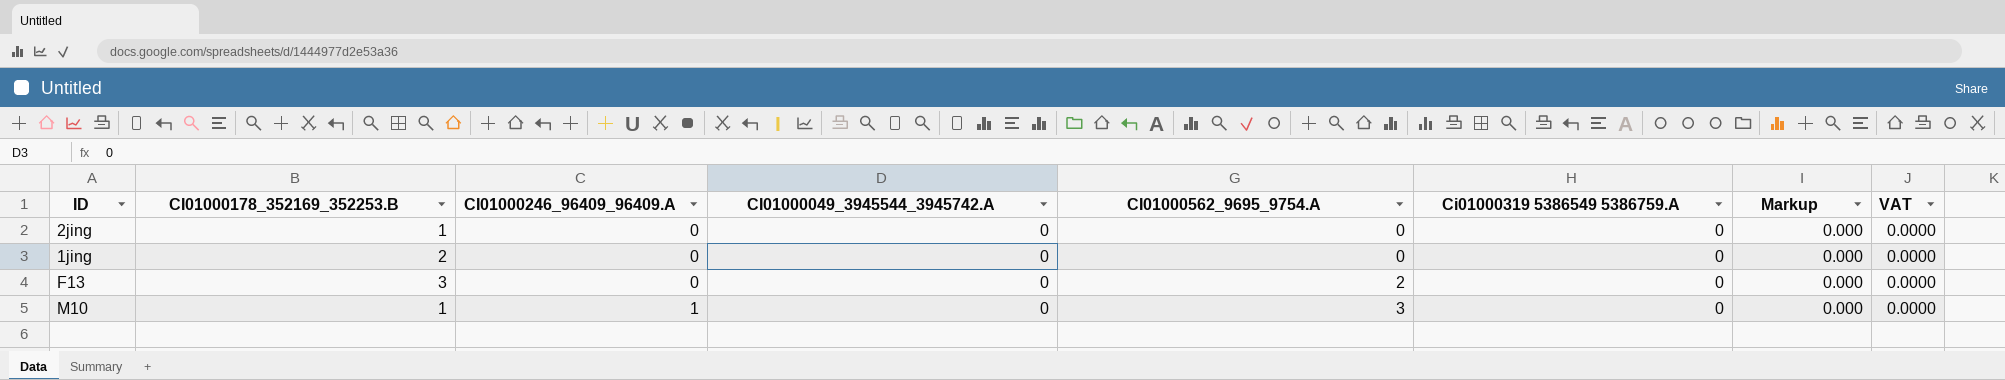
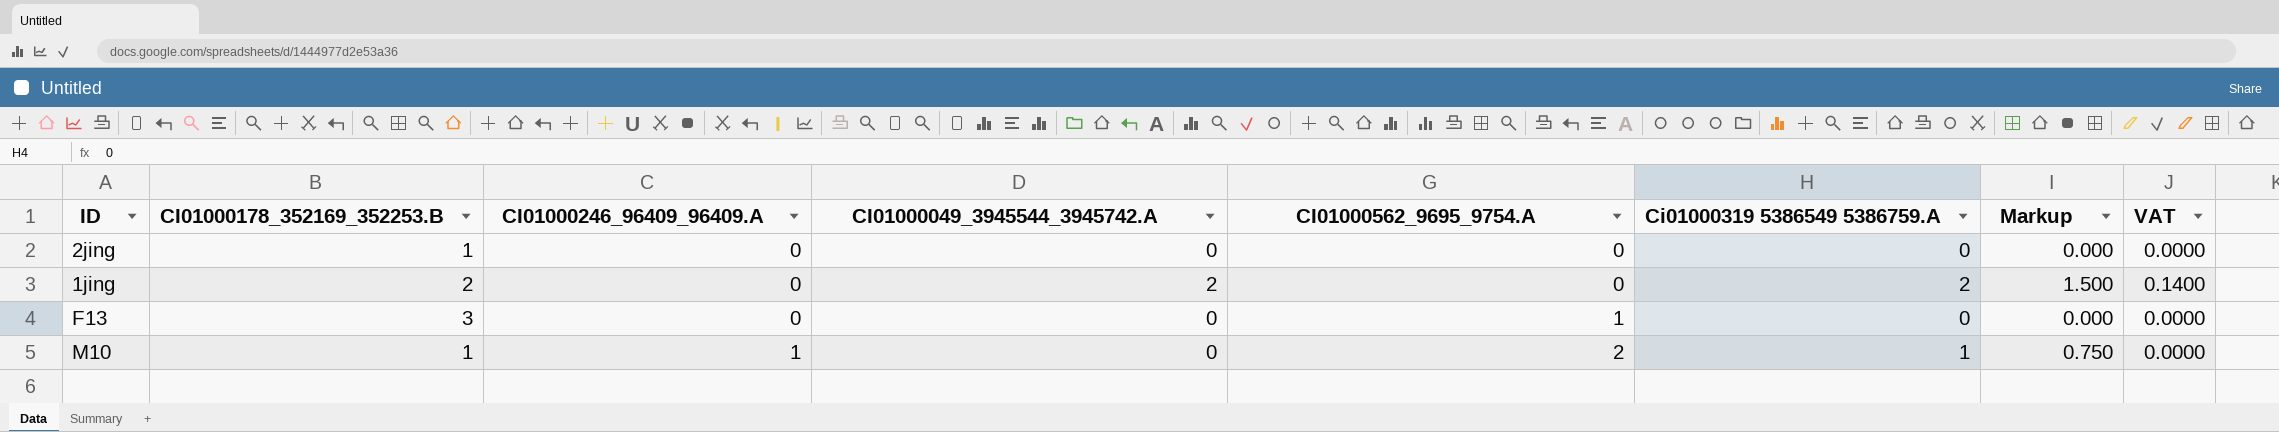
1jing | CI01000049_3945544_3945742.A: 0 -> 2
1jing | Ci01000319 5386549 5386759.A: 0 -> 2
1jing | Markup: 0.000 -> 1.500
1jing | VAT: 0.0000 -> 0.1400
F13 | CI01000562_9695_9754.A: 2 -> 1
M10 | CI01000562_9695_9754.A: 3 -> 2
M10 | Ci01000319 5386549 5386759.A: 0 -> 1
M10 | Markup: 0.000 -> 0.750

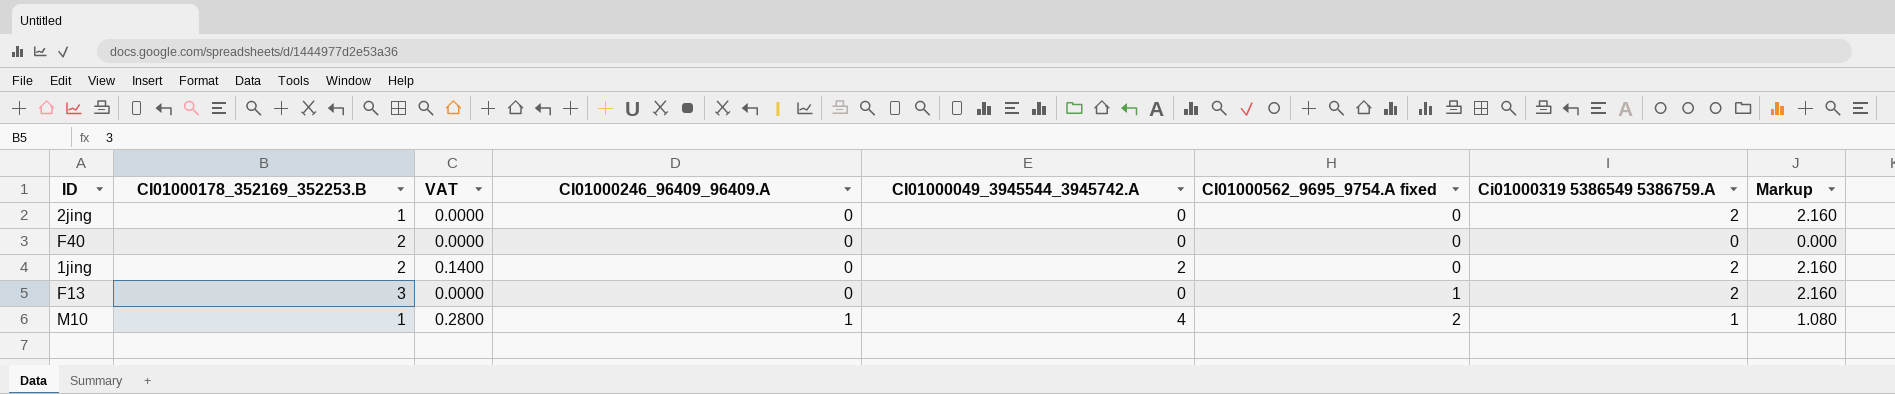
column VAT | position: 8 -> 3
column name: CI01000562_9695_9754.A -> CI01000562_9695_9754.A fixed
column Markup | formula: [Ci01000319 5386549 5386759.A] * 0.75 -> [Ci01000319 5386549 5386759.A] * 1.08
2jing | Ci01000319 5386549 5386759.A: 0 -> 2
row F40: none -> 2 | 0.0000 | 0 | 0 | 0 | 0 | 0.000
F13 | Ci01000319 5386549 5386759.A: 0 -> 2
M10 | VAT: 0.0000 -> 0.2800
M10 | CI01000049_3945544_3945742.A: 0 -> 4

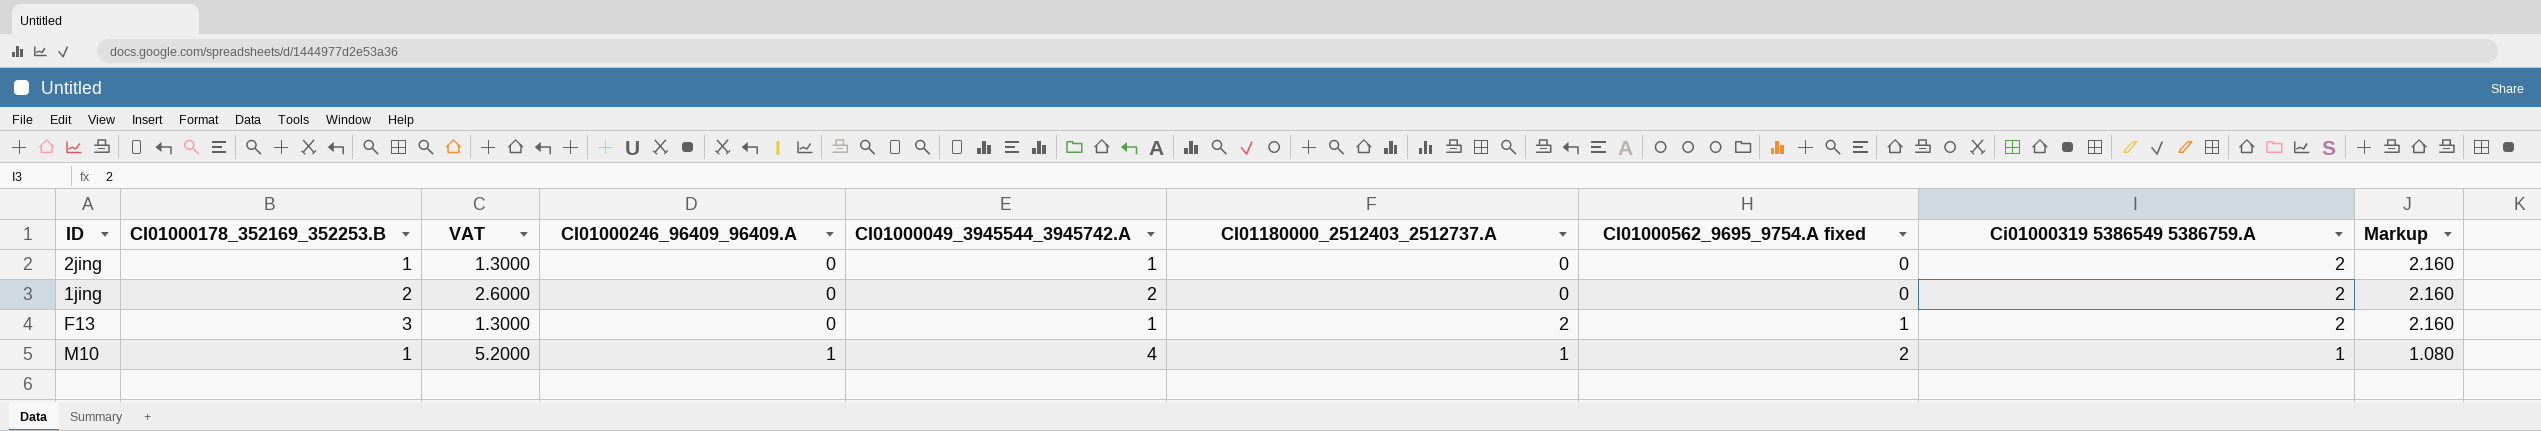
column VAT | formula: [CI01000049_3945544_3945742.A] * 0.07 -> [CI01000049_3945544_3945742.A] * 1.3
column CI01180000_2512403_2512737.A | position: none -> 6
row F40: 2 | 0.0000 | 0 | 0 | 0 | 0 | 0.000 -> none
2jing | CI01000049_3945544_3945742.A: 0 -> 1
F13 | CI01000049_3945544_3945742.A: 0 -> 1

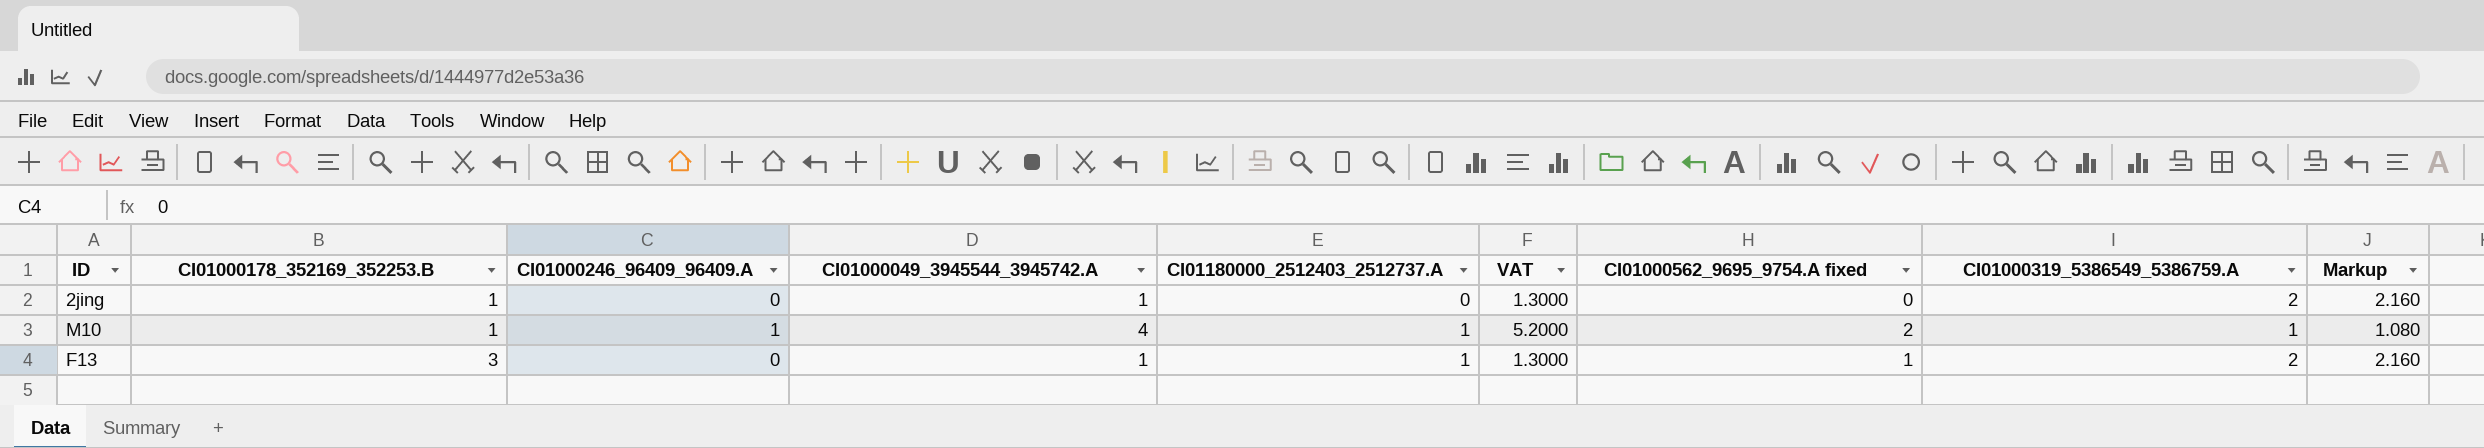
row order: CI01000246_96409_96409.A ascending -> CI01000178_352169_352253.B ascending
column VAT | position: 3 -> 6
column name: Ci01000319 5386549 5386759.A -> CI01000319_5386549_5386759.A
row 1jing: 2 | 2.6000 | 0 | 2 | 0 | 0 | 2 | 2.160 -> none
F13 | CI01180000_2512403_2512737.A: 2 -> 1

